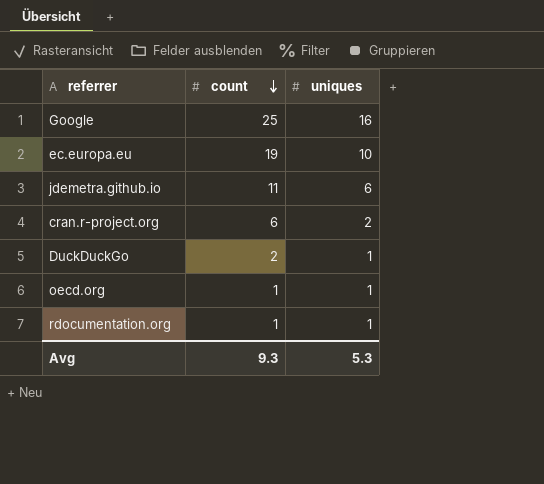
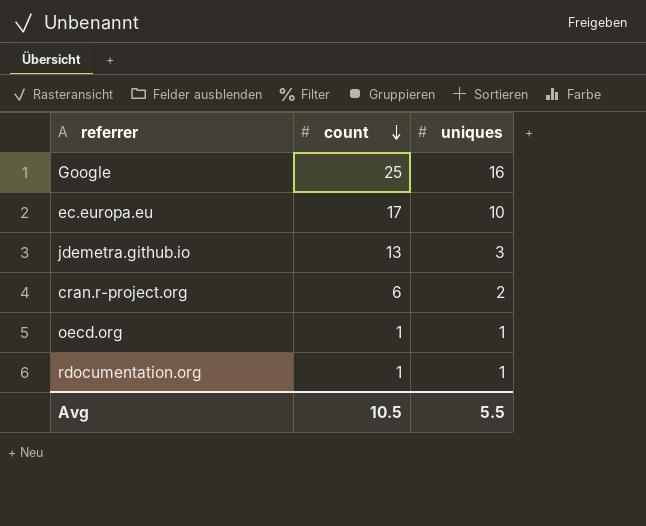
row DuckDuckGo: 2 | 1 -> none
ec.europa.eu | count: 19 -> 17
jdemetra.github.io | count: 11 -> 13
jdemetra.github.io | uniques: 6 -> 3
Avg | count: 9.3 -> 10.5
Avg | uniques: 5.3 -> 5.5

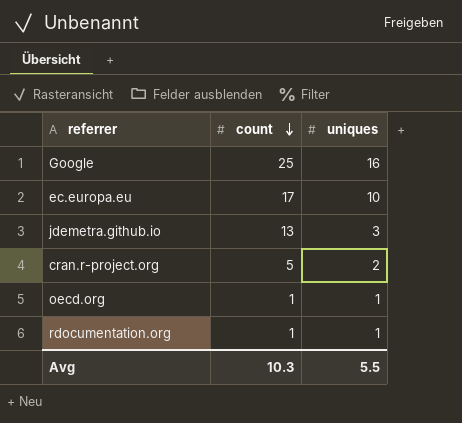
cran.r-project.org | count: 6 -> 5
Avg | count: 10.5 -> 10.3

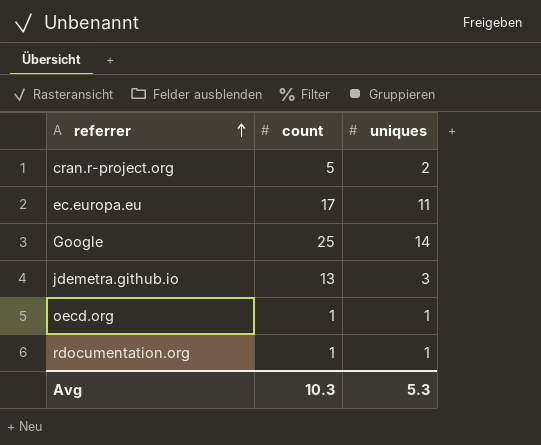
row order: count descending -> referrer ascending
ec.europa.eu | uniques: 10 -> 11
Google | uniques: 16 -> 14
Avg | uniques: 5.5 -> 5.3

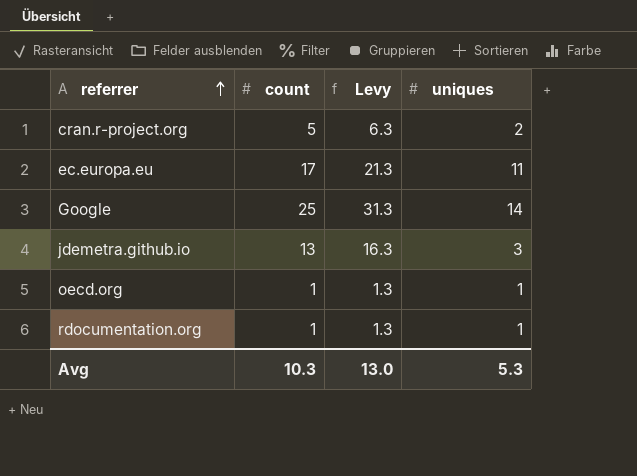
column Levy | formula: none -> [count] * 1.25

